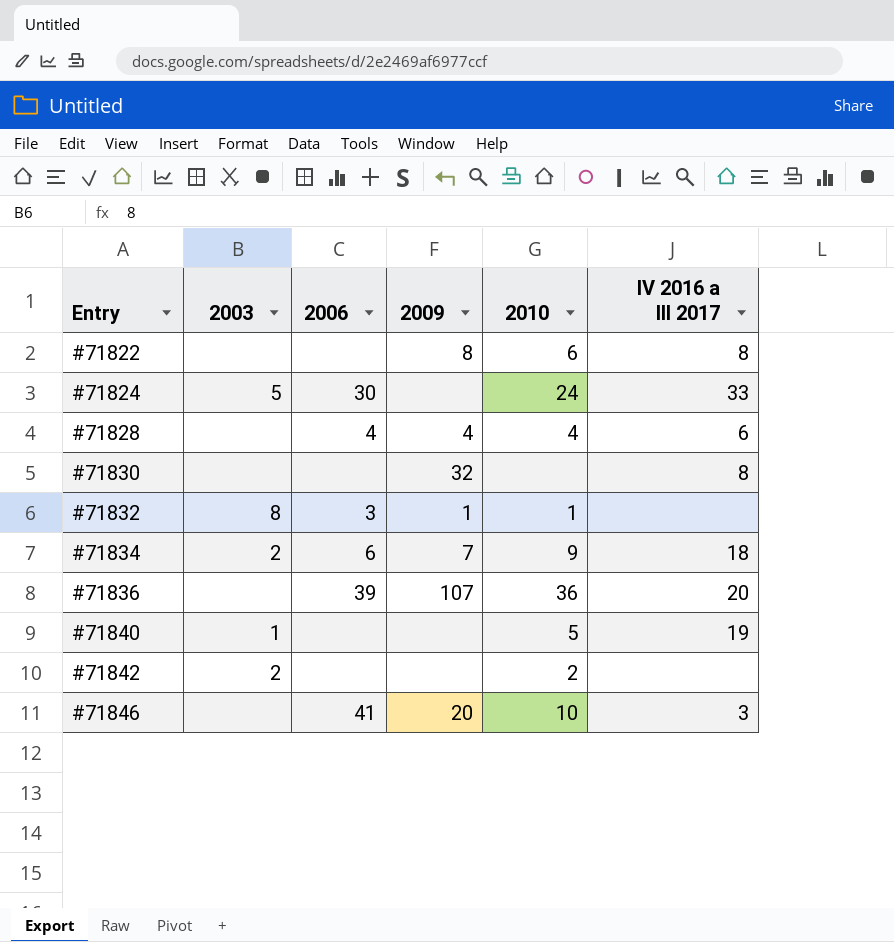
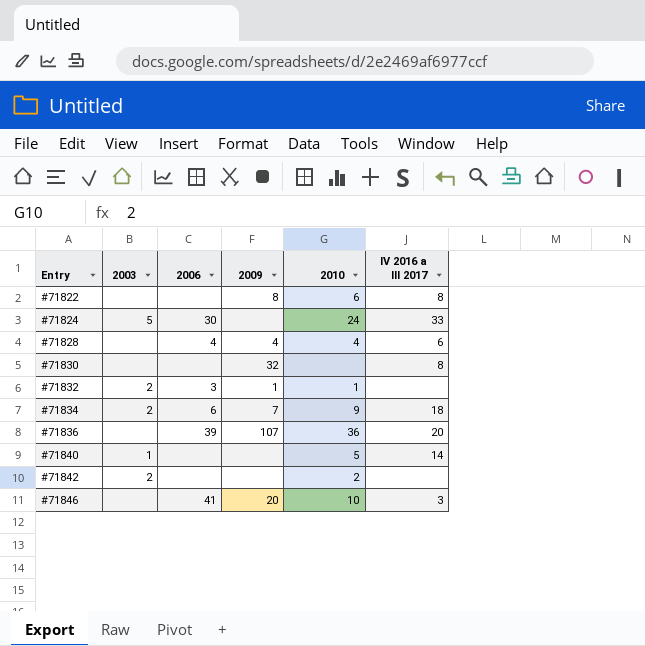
#71832 | 2003: 8 -> 2
#71840 | IV 2016 a III 2017: 19 -> 14

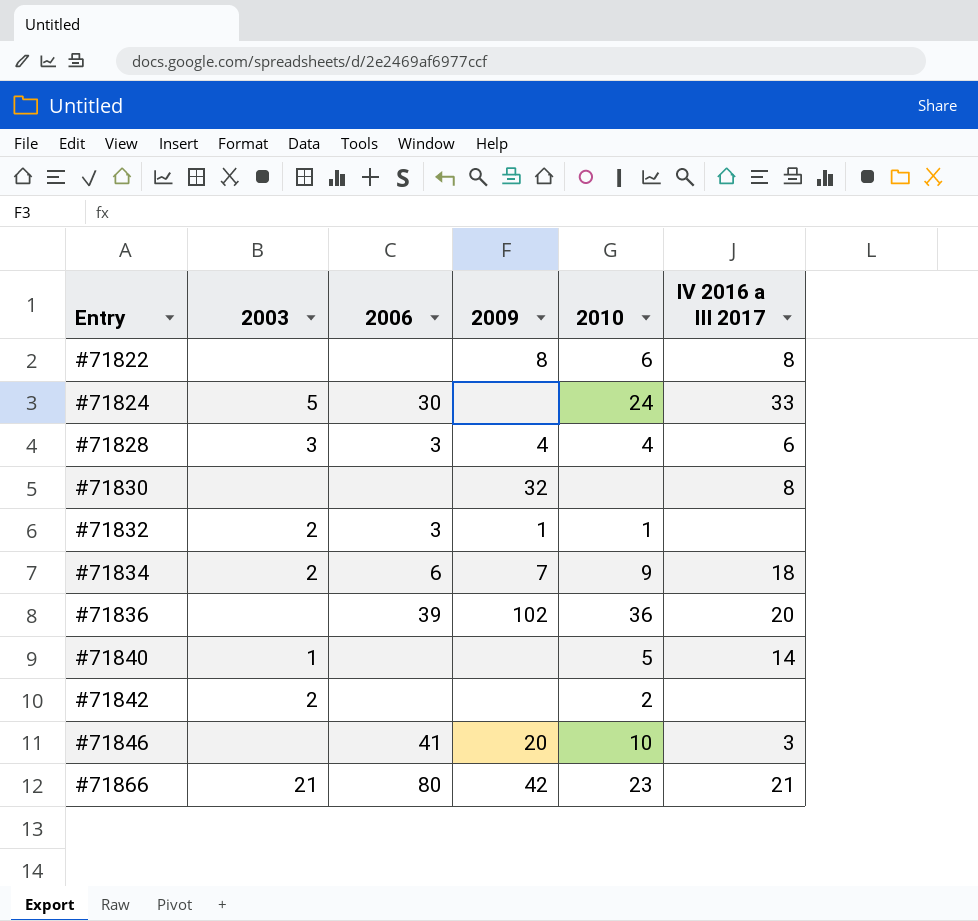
#71828 | 2003: none -> 3
#71828 | 2006: 4 -> 3
#71836 | 2009: 107 -> 102
row #71866: none -> 21 | 80 | 42 | 23 | 21

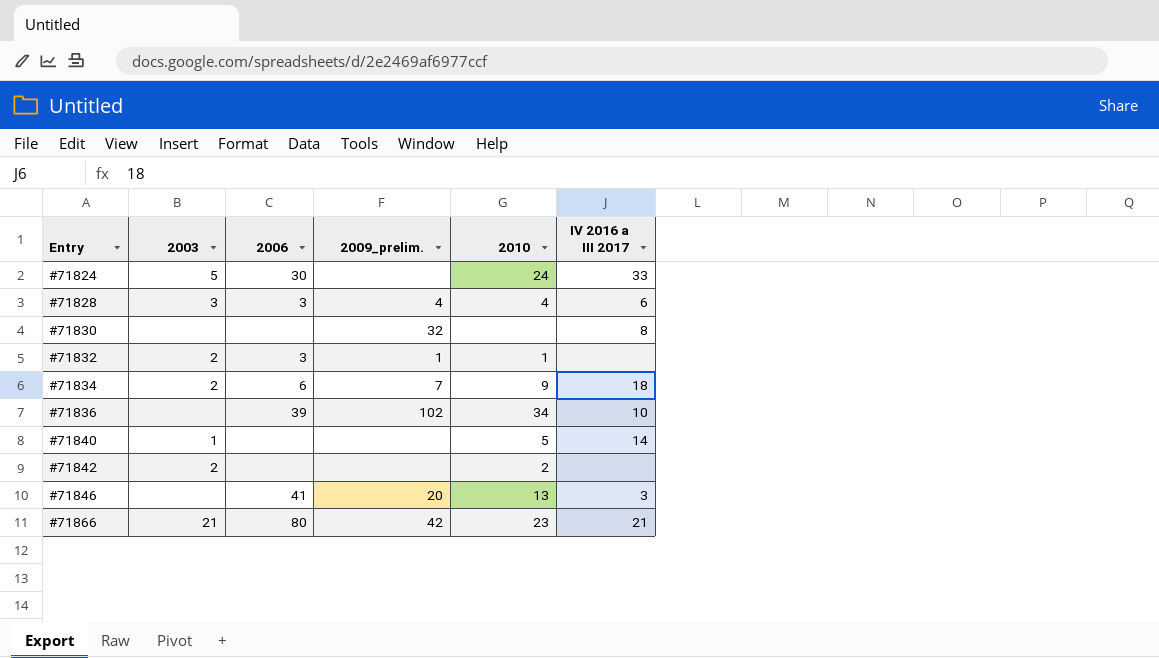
column name: 2009 -> 2009_prelim.
row #71822: none | none | 8 | 6 | 8 -> none
#71836 | 2010: 36 -> 34
#71836 | IV 2016 a III 2017: 20 -> 10
#71846 | 2010: 10 -> 13

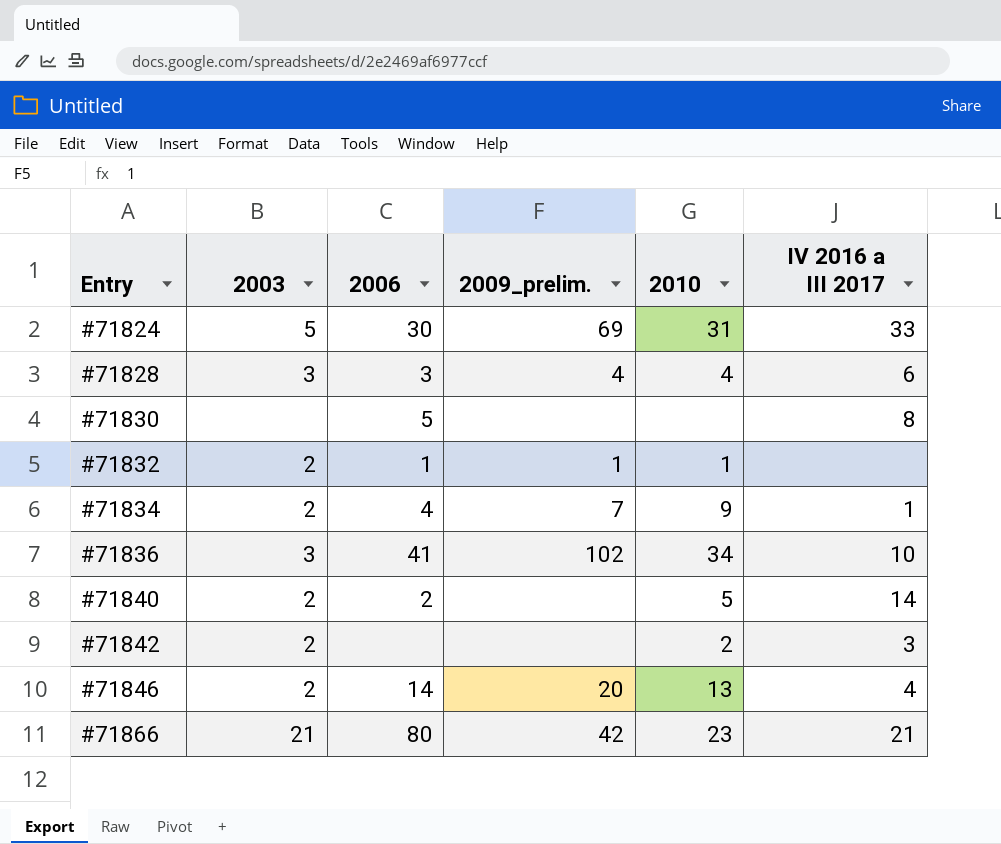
#71824 | 2009_prelim.: none -> 69
#71824 | 2010: 24 -> 31
#71830 | 2006: none -> 5
#71830 | 2009_prelim.: 32 -> none
#71832 | 2006: 3 -> 1
#71834 | 2006: 6 -> 4
#71834 | IV 2016 a III 2017: 18 -> 1
#71836 | 2003: none -> 3
#71836 | 2006: 39 -> 41
#71840 | 2003: 1 -> 2
#71840 | 2006: none -> 2
#71842 | IV 2016 a III 2017: none -> 3
#71846 | 2003: none -> 2
#71846 | 2006: 41 -> 14
#71846 | IV 2016 a III 2017: 3 -> 4

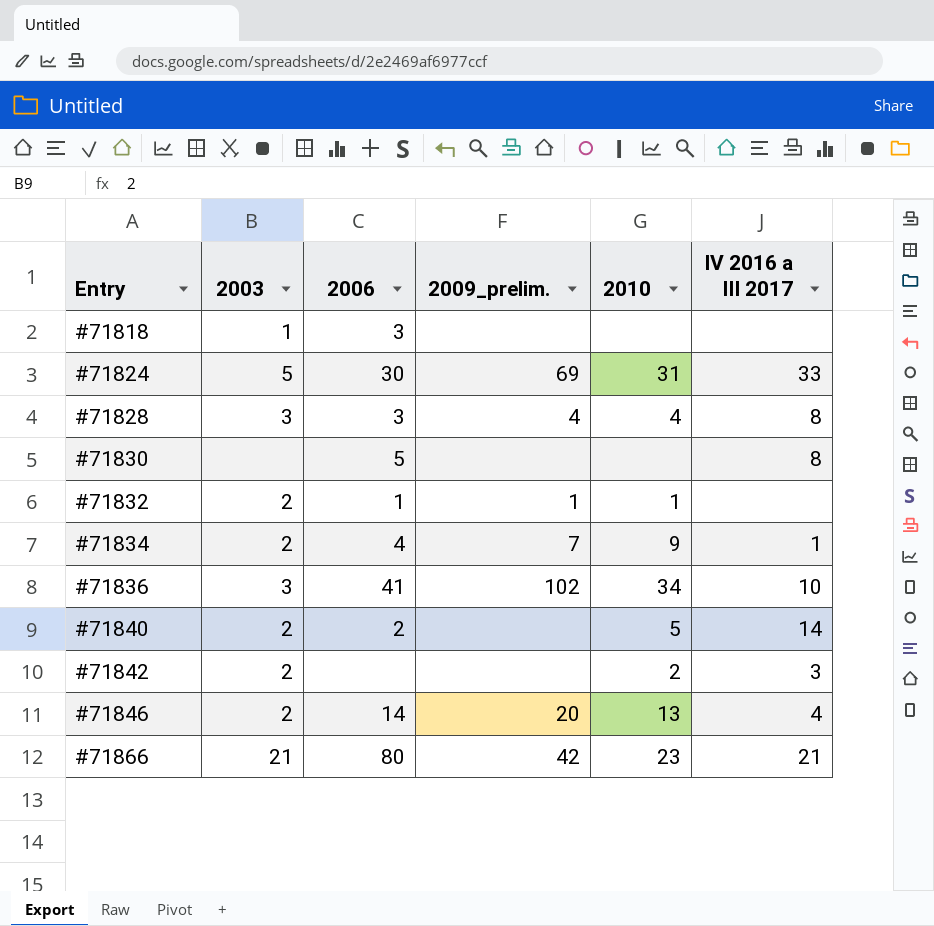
row #71818: none -> 1 | 3 | none | none | none
#71828 | IV 2016 a III 2017: 6 -> 8

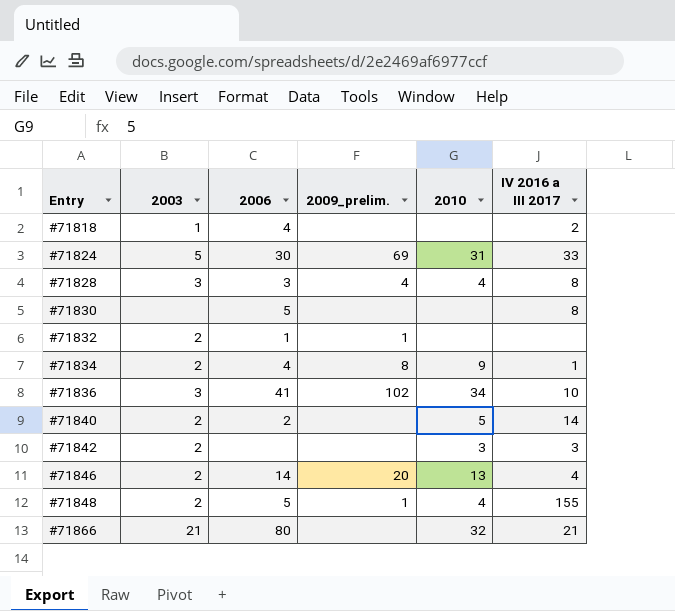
#71818 | 2006: 3 -> 4
#71818 | IV 2016 a III 2017: none -> 2
#71832 | 2010: 1 -> none
#71834 | 2009_prelim.: 7 -> 8
#71842 | 2010: 2 -> 3
row #71848: none -> 2 | 5 | 1 | 4 | 155
#71866 | 2009_prelim.: 42 -> none
#71866 | 2010: 23 -> 32

